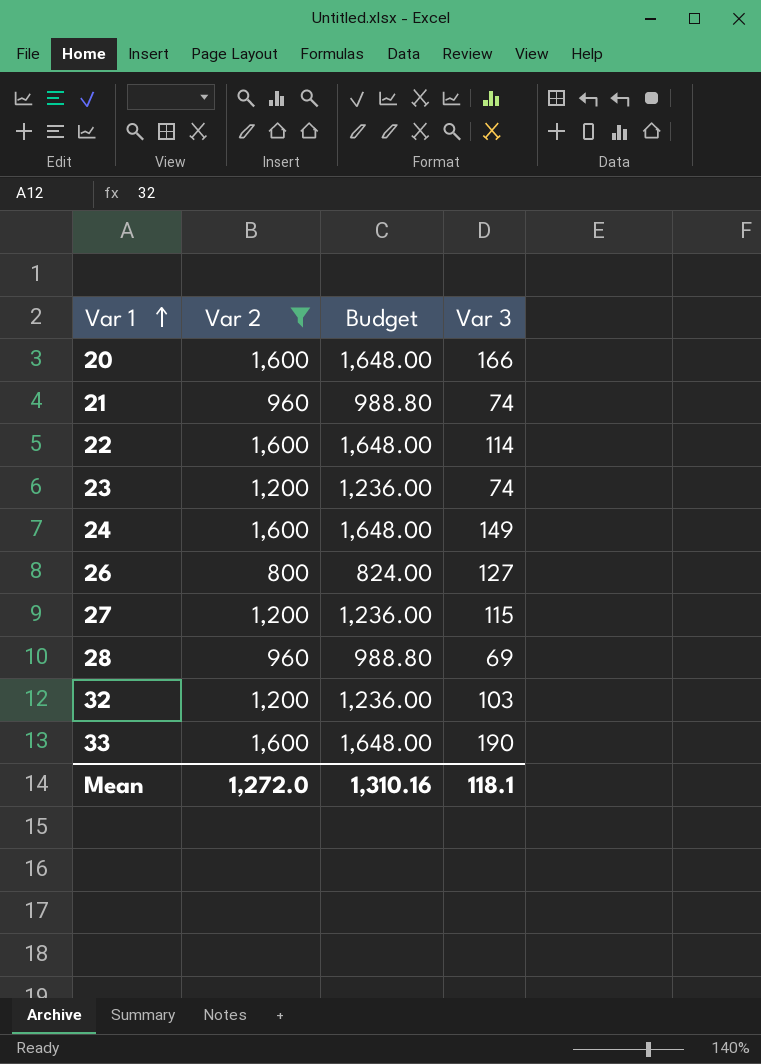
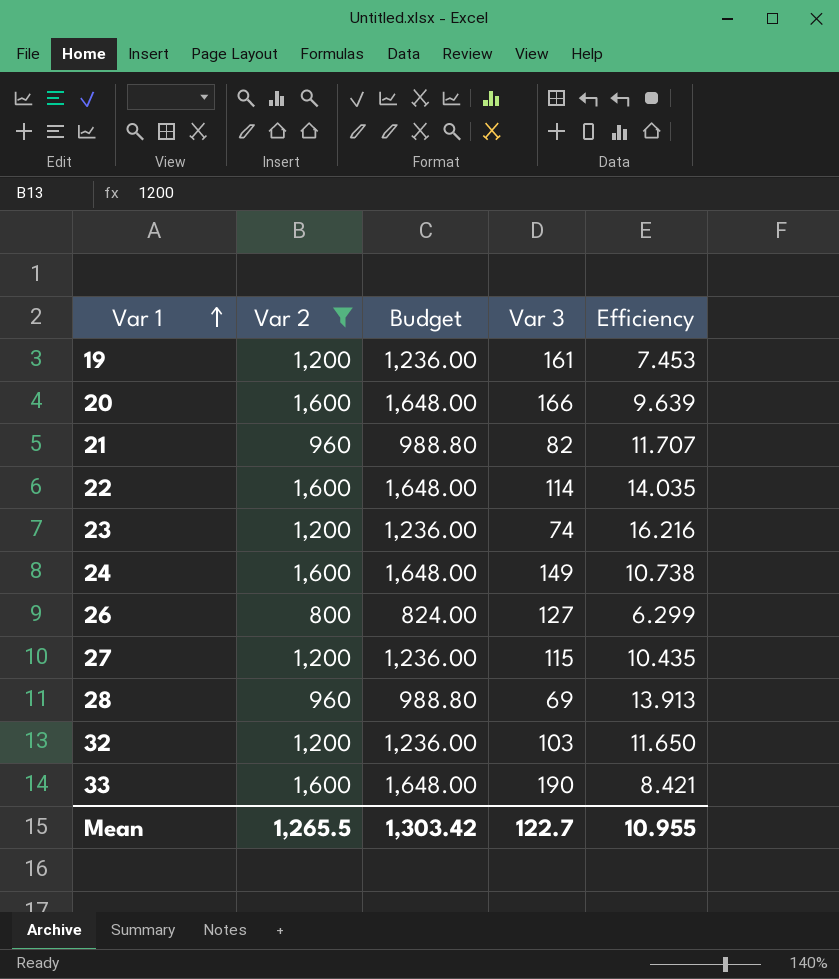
column Efficiency | formula: none -> [Var 2] / [Var 3]
row 19: none -> 1,200 | 1,236.00 | 161 | 7.453
21 | Var 3: 74 -> 82
Mean | Var 2: 1,272.0 -> 1,265.5
Mean | Budget: 1,310.16 -> 1,303.42
Mean | Var 3: 118.1 -> 122.7

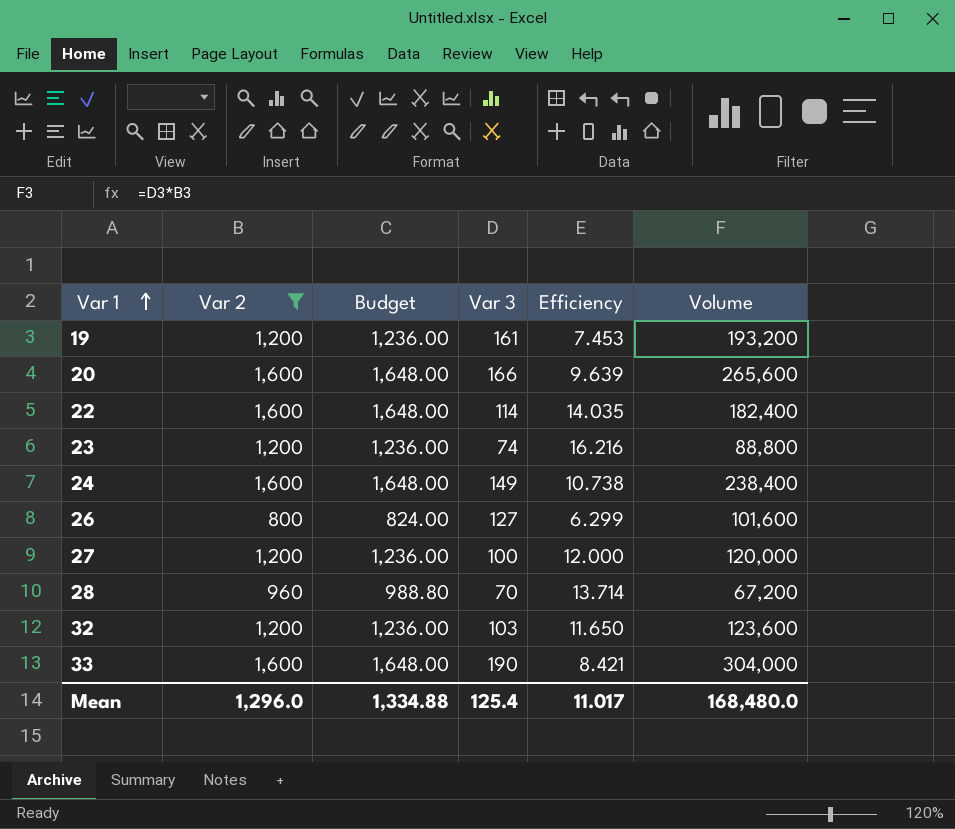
column Volume | formula: none -> [Var 2] * [Var 3]
row 21: 960 | 988.80 | 82 | 11.707 -> none
27 | Var 3: 115 -> 100
27 | Efficiency: 10.435 -> 12.000
28 | Var 3: 69 -> 70
28 | Efficiency: 13.913 -> 13.714
Mean | Var 2: 1,265.5 -> 1,296.0
Mean | Budget: 1,303.42 -> 1,334.88
Mean | Var 3: 122.7 -> 125.4
Mean | Efficiency: 10.955 -> 11.017

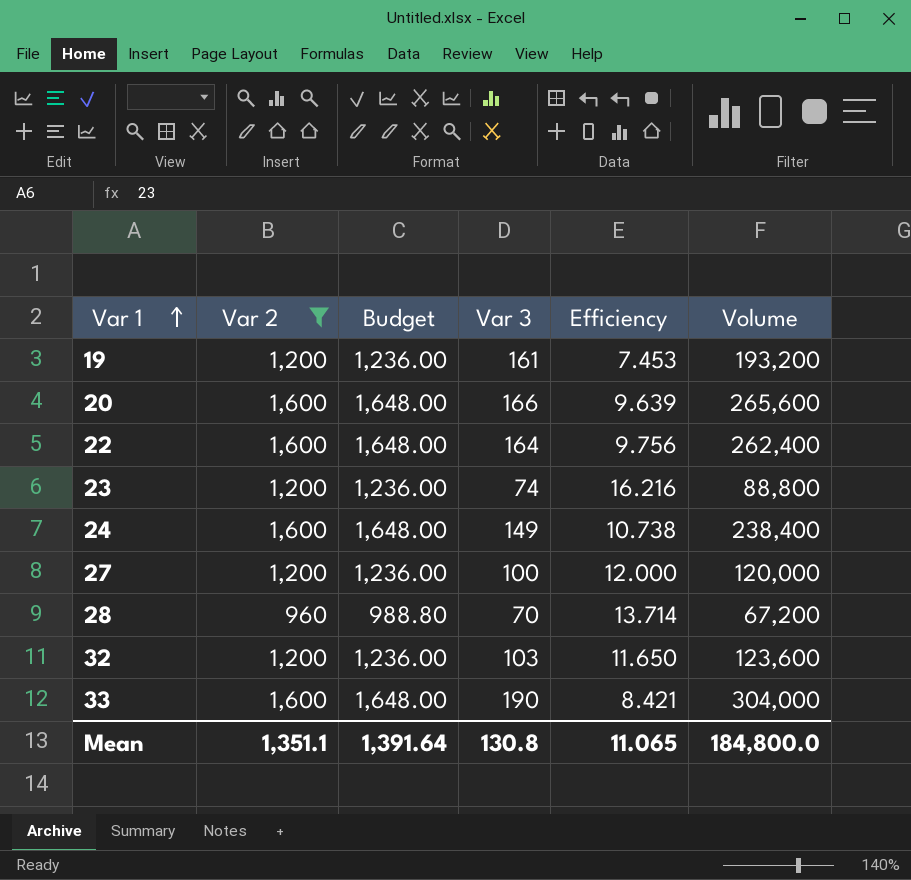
row 26: 800 | 824.00 | 127 | 6.299 | 101,600 -> none
22 | Var 3: 114 -> 164
22 | Efficiency: 14.035 -> 9.756
22 | Volume: 182,400 -> 262,400
Mean | Var 2: 1,296.0 -> 1,351.1
Mean | Budget: 1,334.88 -> 1,391.64
Mean | Var 3: 125.4 -> 130.8
Mean | Efficiency: 11.017 -> 11.065
Mean | Volume: 168,480.0 -> 184,800.0

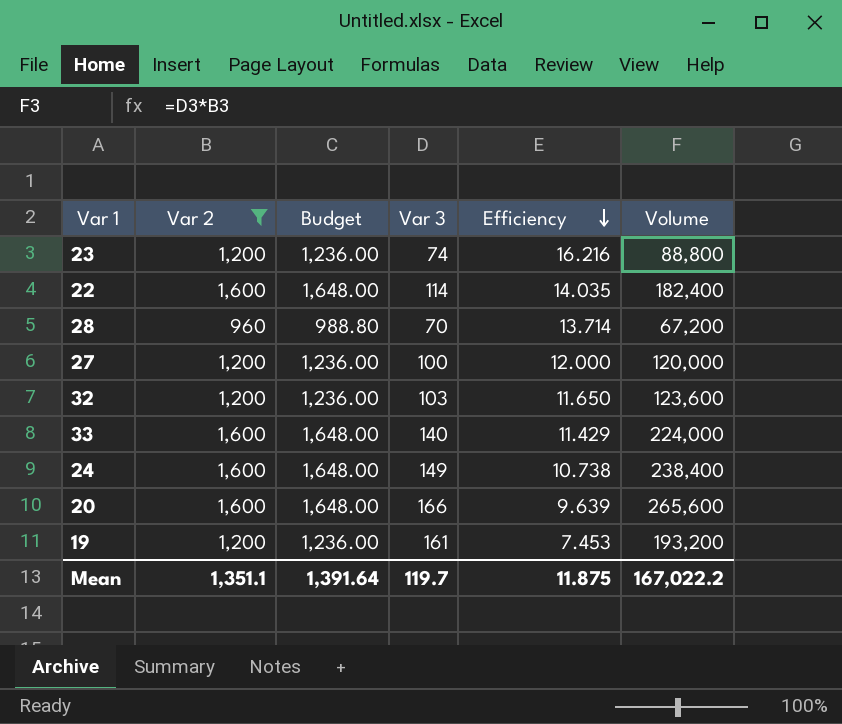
row order: Var 1 ascending -> Efficiency descending
22 | Var 3: 164 -> 114
22 | Efficiency: 9.756 -> 14.035
22 | Volume: 262,400 -> 182,400
33 | Var 3: 190 -> 140
33 | Efficiency: 8.421 -> 11.429
33 | Volume: 304,000 -> 224,000
Mean | Var 3: 130.8 -> 119.7
Mean | Efficiency: 11.065 -> 11.875
Mean | Volume: 184,800.0 -> 167,022.2

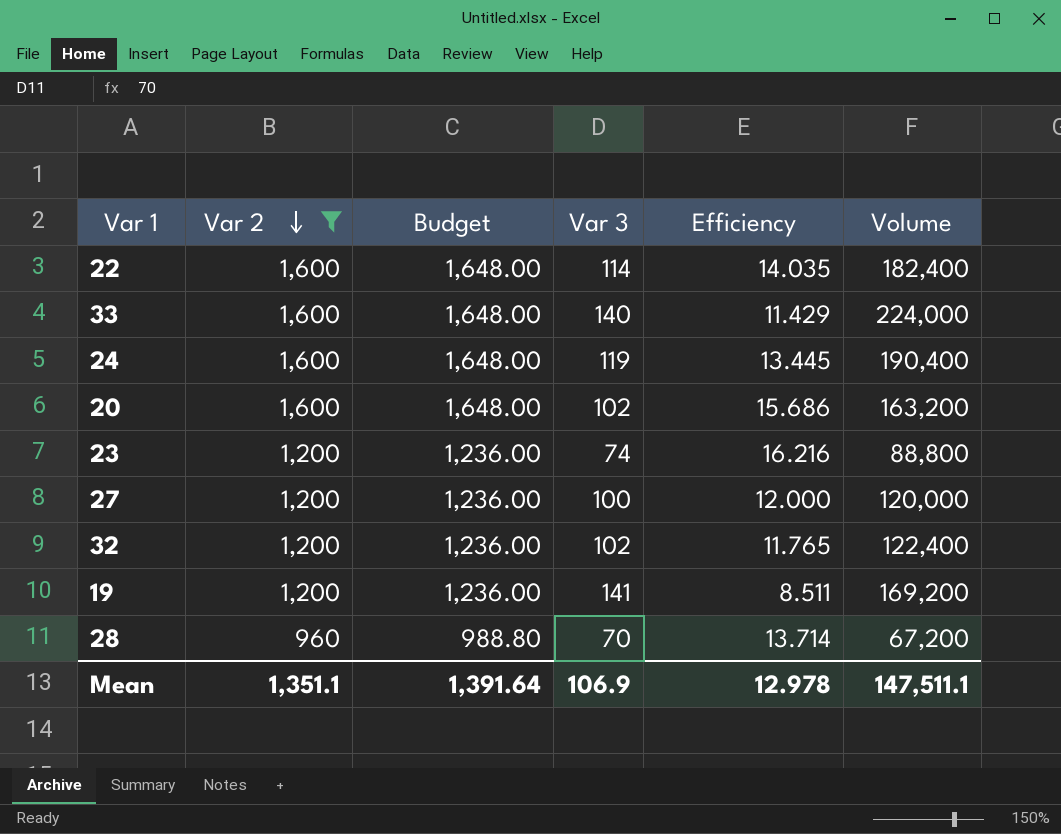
row order: Efficiency descending -> Var 2 descending
24 | Var 3: 149 -> 119
24 | Efficiency: 10.738 -> 13.445
24 | Volume: 238,400 -> 190,400
20 | Var 3: 166 -> 102
20 | Efficiency: 9.639 -> 15.686
20 | Volume: 265,600 -> 163,200
32 | Var 3: 103 -> 102
32 | Efficiency: 11.650 -> 11.765
32 | Volume: 123,600 -> 122,400
19 | Var 3: 161 -> 141
19 | Efficiency: 7.453 -> 8.511
19 | Volume: 193,200 -> 169,200
Mean | Var 3: 119.7 -> 106.9
Mean | Efficiency: 11.875 -> 12.978
Mean | Volume: 167,022.2 -> 147,511.1

